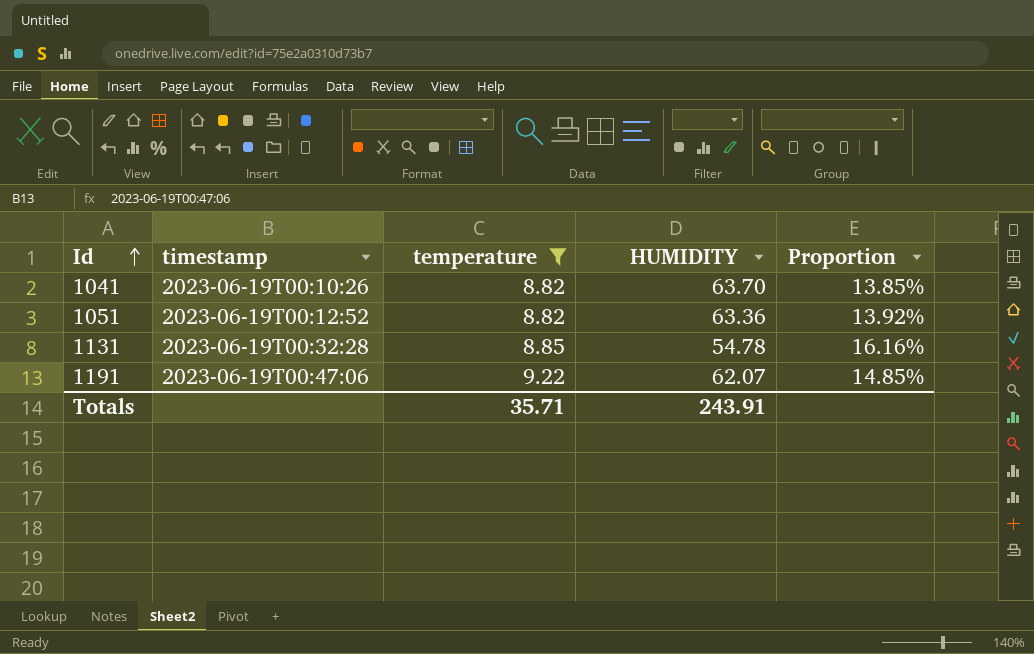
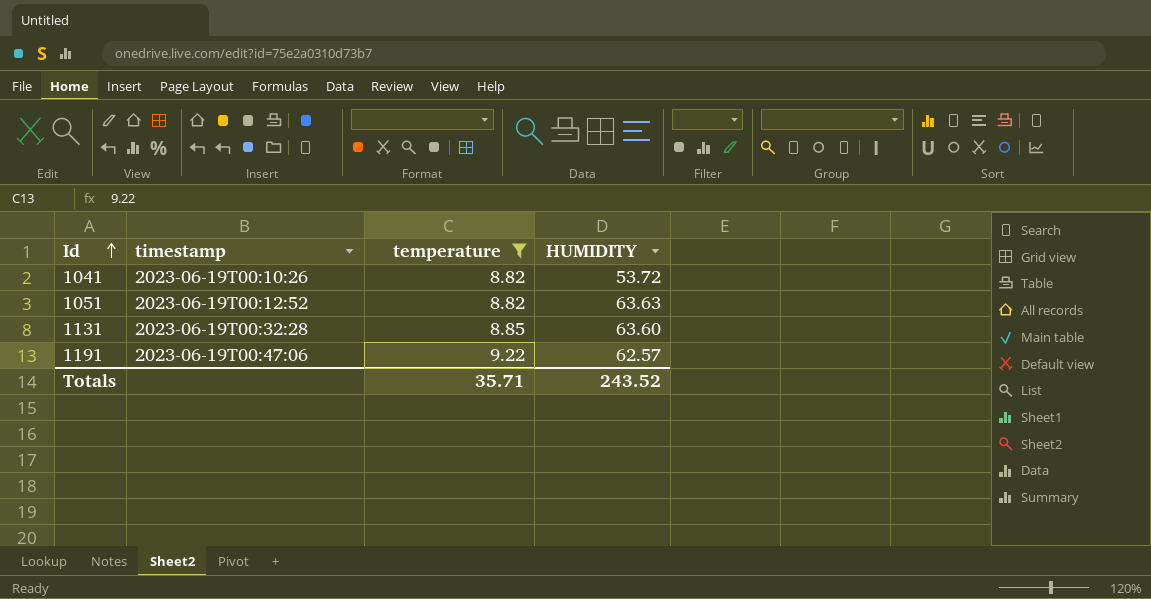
column Proportion | formula: [temperature] / [HUMIDITY] -> none
1041 | HUMIDITY: 63.70 -> 53.72
1051 | HUMIDITY: 63.36 -> 63.63
1131 | HUMIDITY: 54.78 -> 63.60
1191 | HUMIDITY: 62.07 -> 62.57
Totals | HUMIDITY: 243.91 -> 243.52

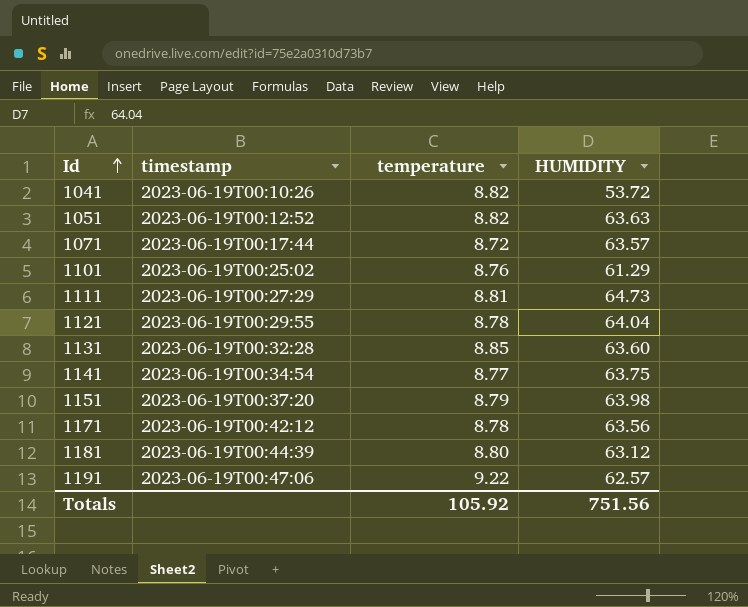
filter: temperature >= 8.82 -> none
Totals | temperature: 35.71 -> 105.92
Totals | HUMIDITY: 243.52 -> 751.56

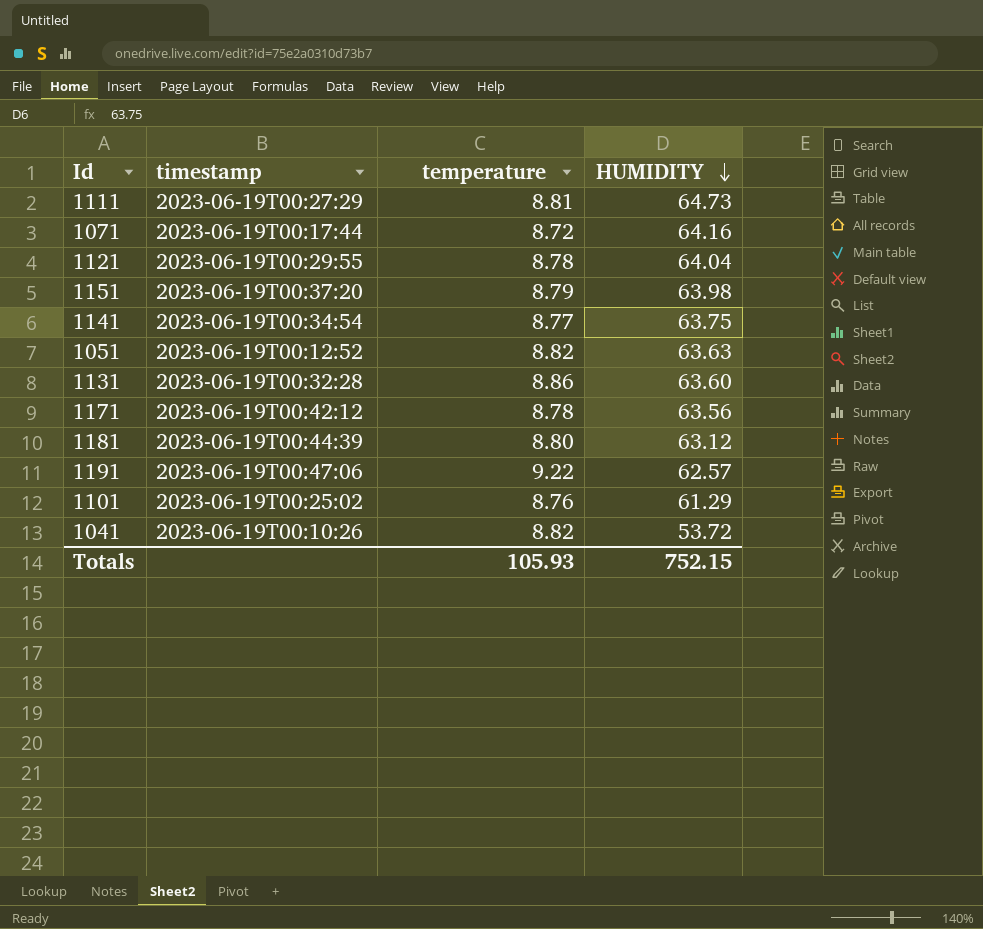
row order: Id ascending -> HUMIDITY descending
1071 | HUMIDITY: 63.57 -> 64.16
1131 | temperature: 8.85 -> 8.86
Totals | temperature: 105.92 -> 105.93
Totals | HUMIDITY: 751.56 -> 752.15

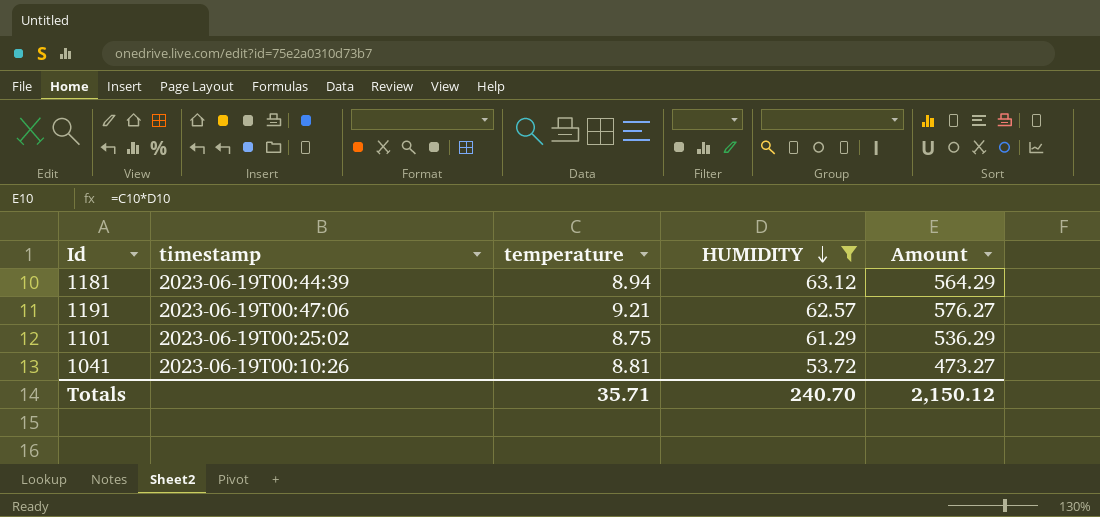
filter: none -> HUMIDITY <= 63.12
column Amount | formula: none -> [temperature] * [HUMIDITY]
1181 | temperature: 8.80 -> 8.94
1191 | temperature: 9.22 -> 9.21
1101 | temperature: 8.76 -> 8.75
1041 | temperature: 8.82 -> 8.81
Totals | temperature: 105.93 -> 35.71
Totals | HUMIDITY: 752.15 -> 240.70

